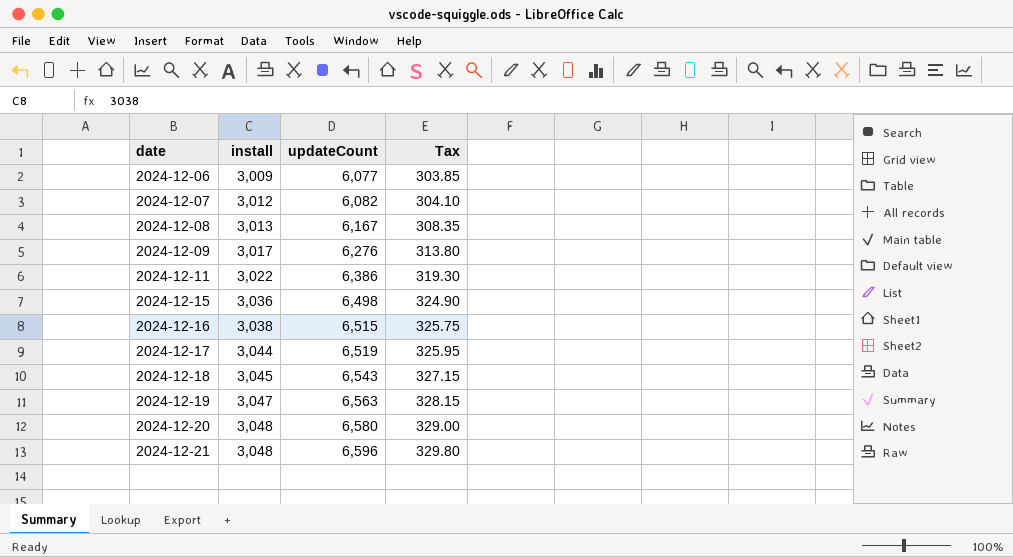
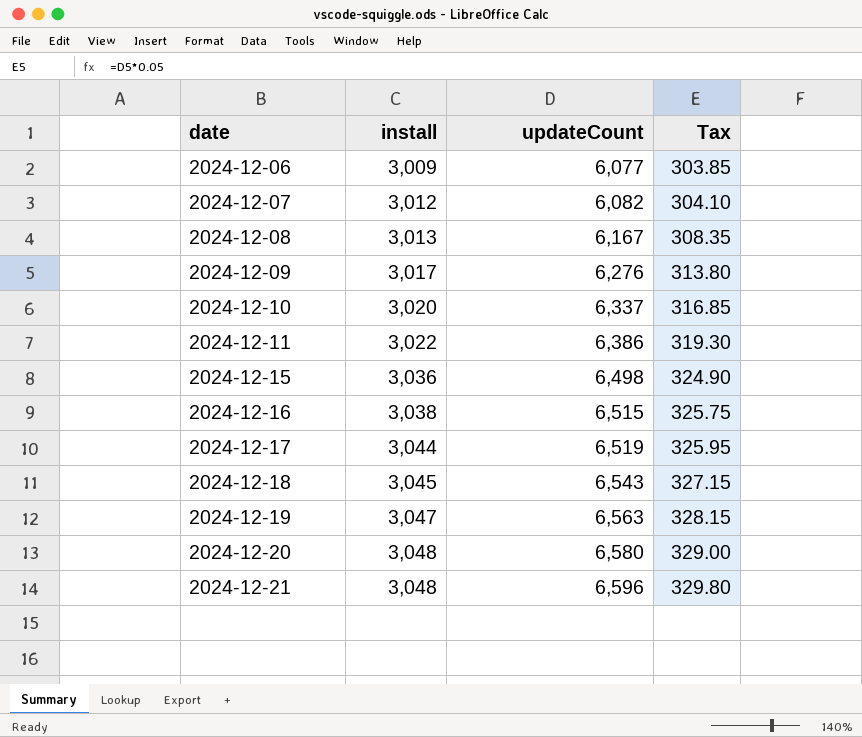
row 2024-12-10: none -> 3,020 | 6,337 | 316.85

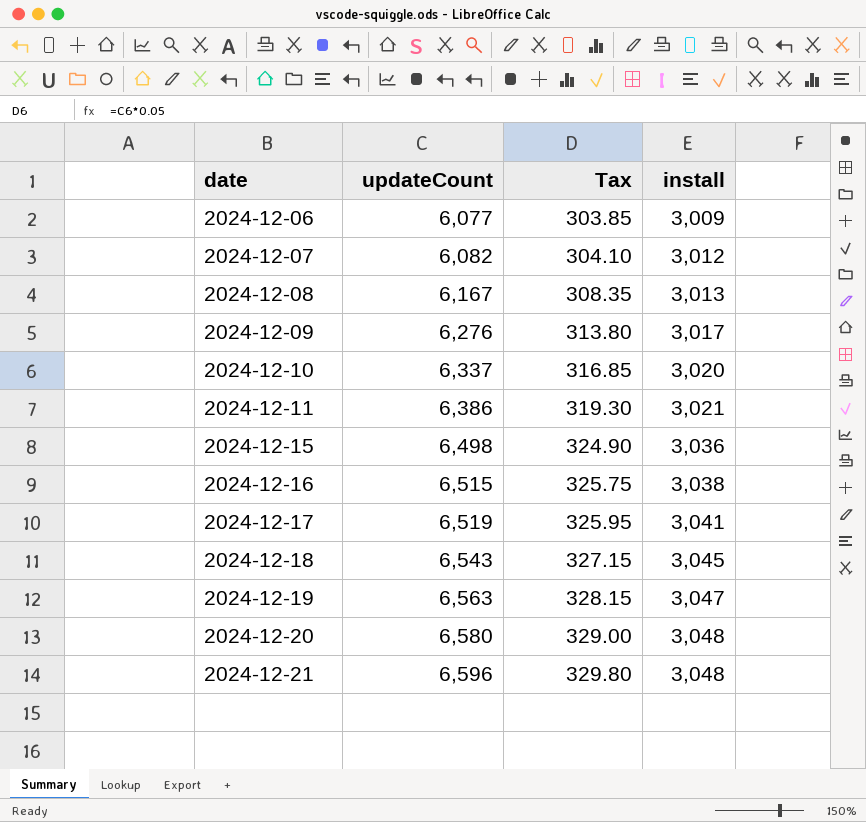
column install | position: 2 -> 4
2024-12-11 | install: 3,022 -> 3,021
2024-12-17 | install: 3,044 -> 3,041

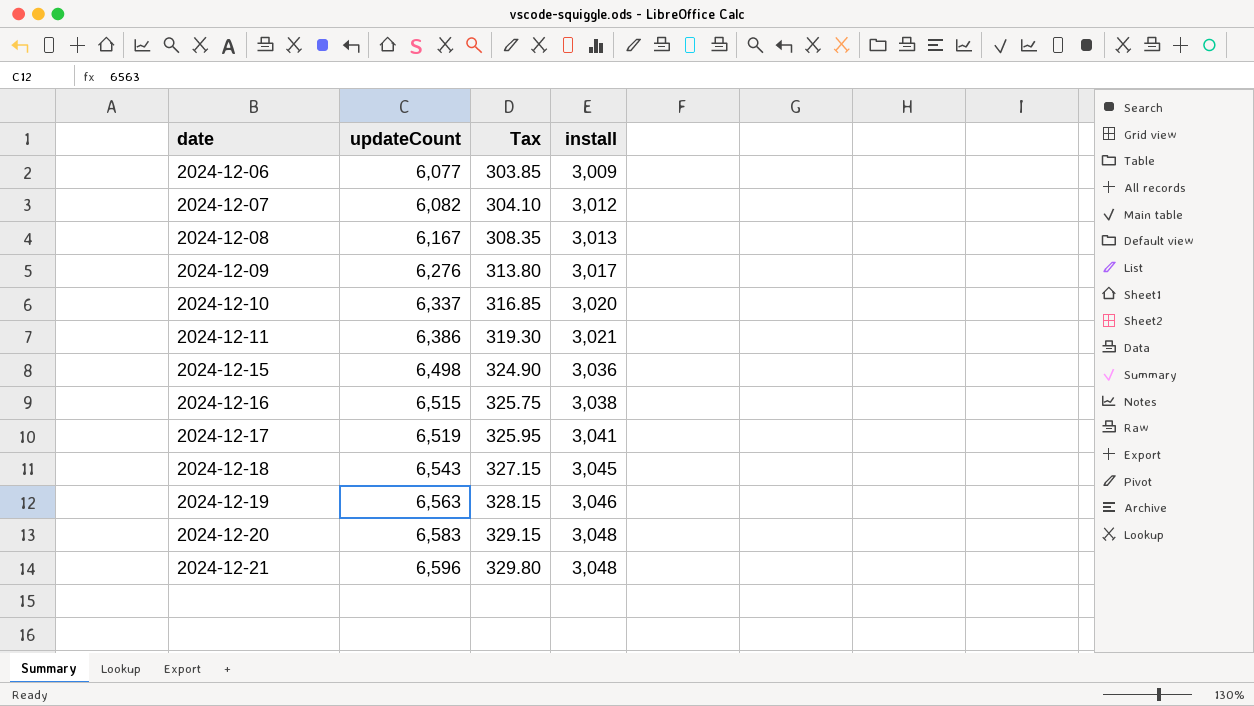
2024-12-19 | install: 3,047 -> 3,046
2024-12-20 | updateCount: 6,580 -> 6,583
2024-12-20 | Tax: 329.00 -> 329.15

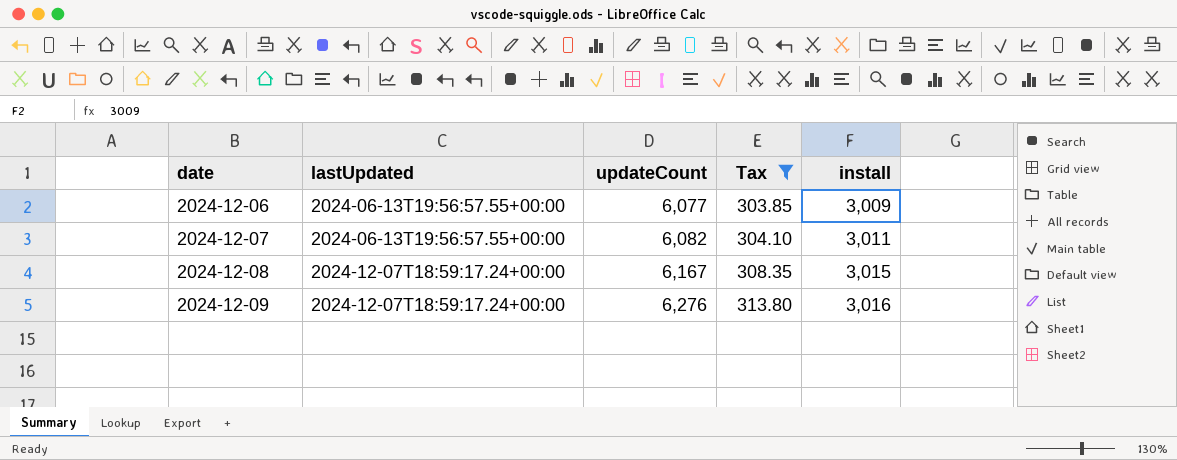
filter: none -> Tax <= 313.80
column lastUpdated | position: none -> 2
2024-12-07 | install: 3,012 -> 3,011
2024-12-08 | install: 3,013 -> 3,015
2024-12-09 | install: 3,017 -> 3,016

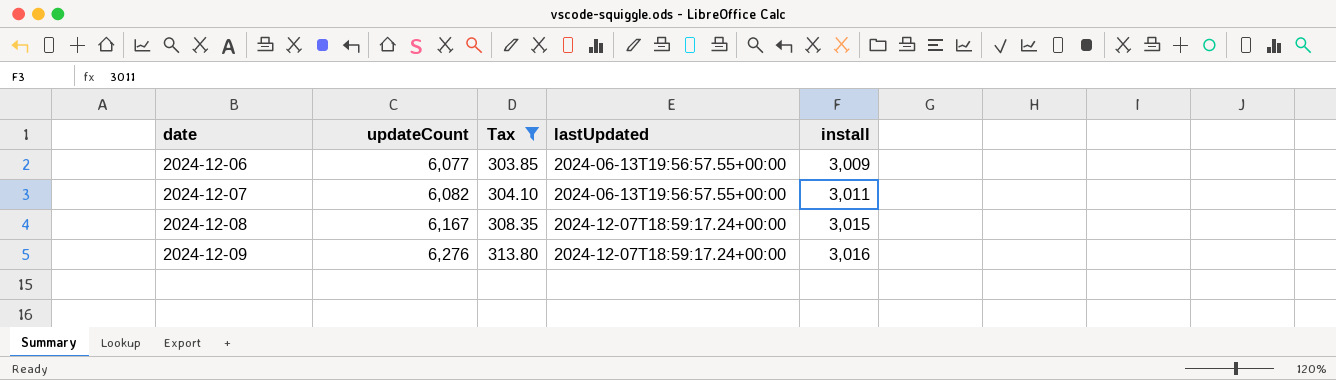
column lastUpdated | position: 2 -> 4

